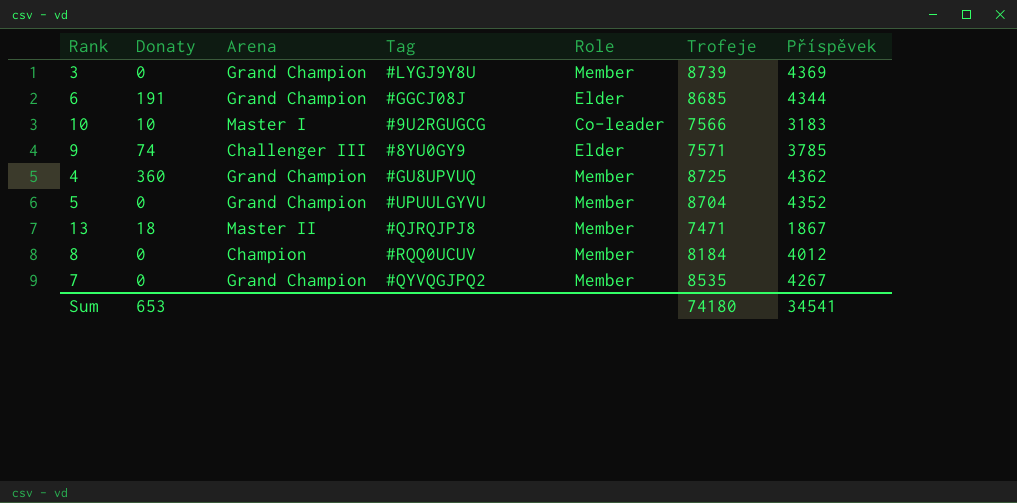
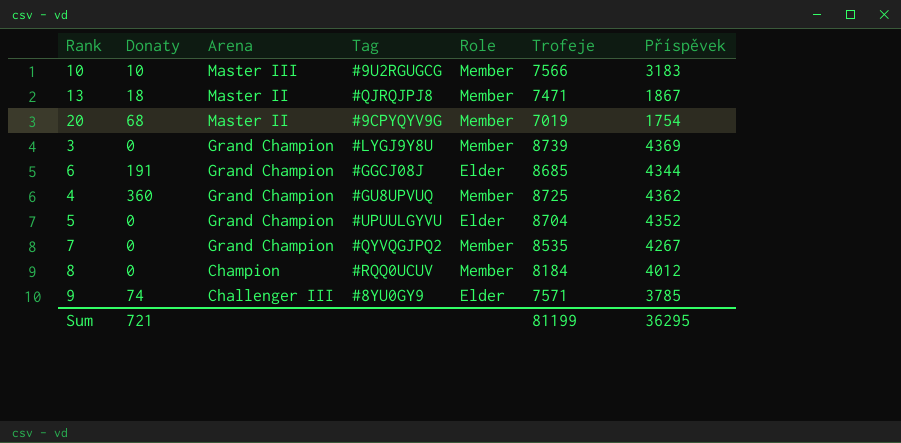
row order: none -> Arena descending
10 | Arena: Master I -> Master III
10 | Role: Co-leader -> Member
row 20: none -> 68 | Master II | #9CPYQYV9G | Member | 7019 | 1754
5 | Role: Member -> Elder
Sum | Donaty: 653 -> 721
Sum | Trofeje: 74180 -> 81199
Sum | Příspěvek: 34541 -> 36295

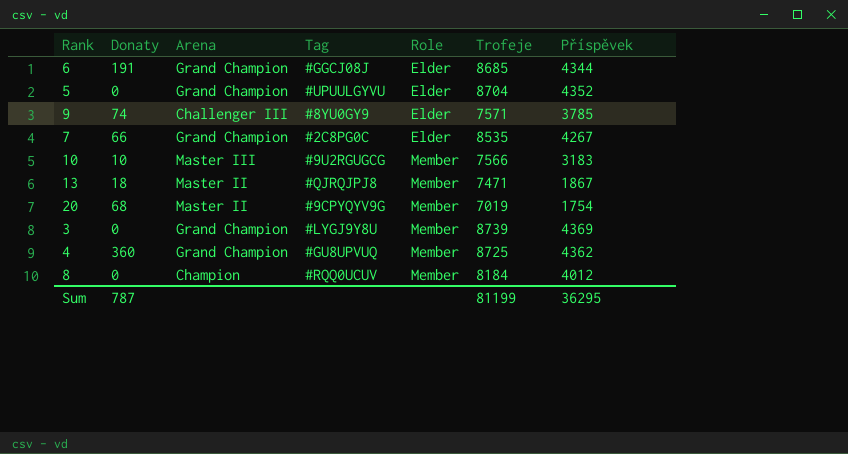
row order: Arena descending -> Role ascending
7 | Donaty: 0 -> 66
7 | Tag: #QYVQGJPQ2 -> #2C8PG0C
7 | Role: Member -> Elder
Sum | Donaty: 721 -> 787

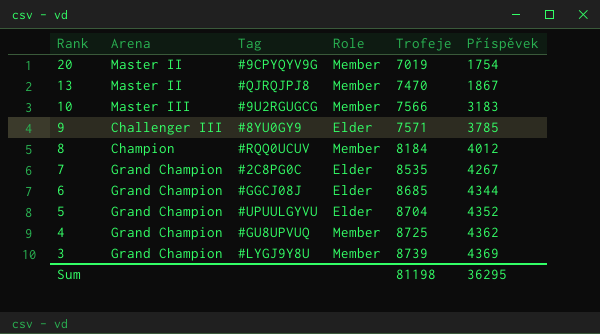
row order: Role ascending -> Rank descending
column Donaty | position: 2 -> none
13 | Trofeje: 7471 -> 7470
Sum | Trofeje: 81199 -> 81198

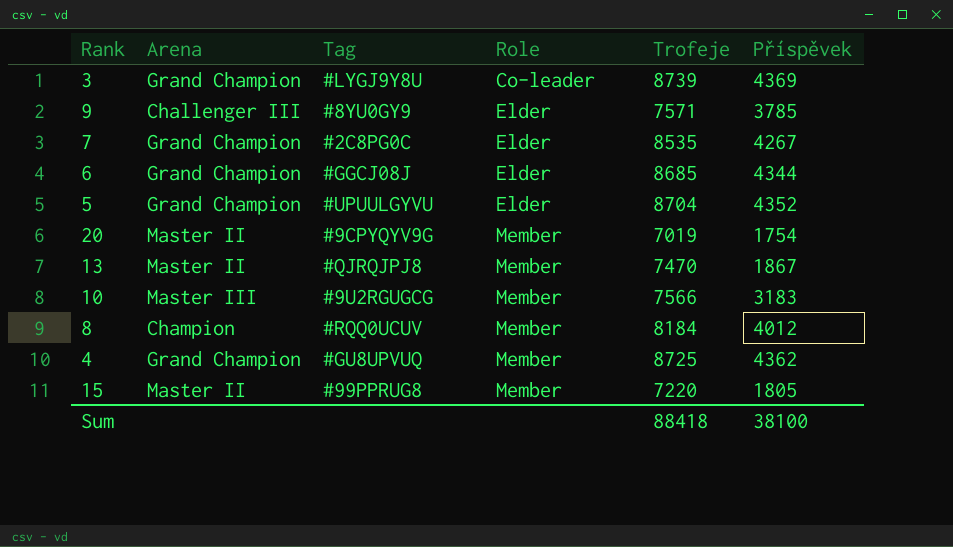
row order: Rank descending -> Role ascending
3 | Role: Member -> Co-leader
row 15: none -> Master II | #99PPRUG8 | Member | 7220 | 1805
Sum | Trofeje: 81198 -> 88418
Sum | Příspěvek: 36295 -> 38100

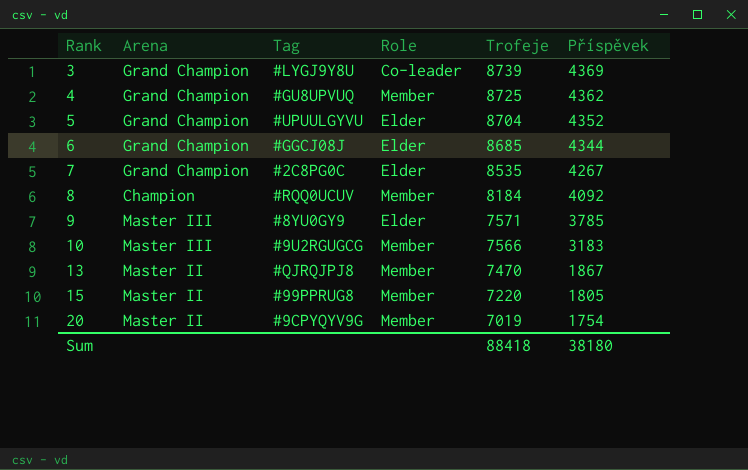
row order: Role ascending -> Rank ascending
8 | Příspěvek: 4012 -> 4092
9 | Arena: Challenger III -> Master III
Sum | Příspěvek: 38100 -> 38180

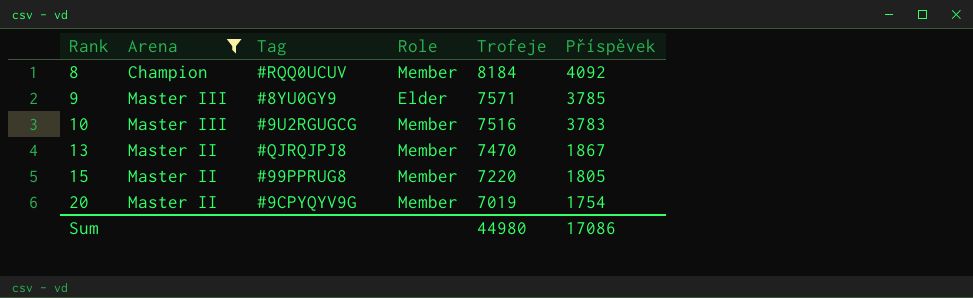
filter: none -> Arena != Grand Champion
10 | Trofeje: 7566 -> 7516
10 | Příspěvek: 3183 -> 3783
Sum | Trofeje: 88418 -> 44980
Sum | Příspěvek: 38180 -> 17086

